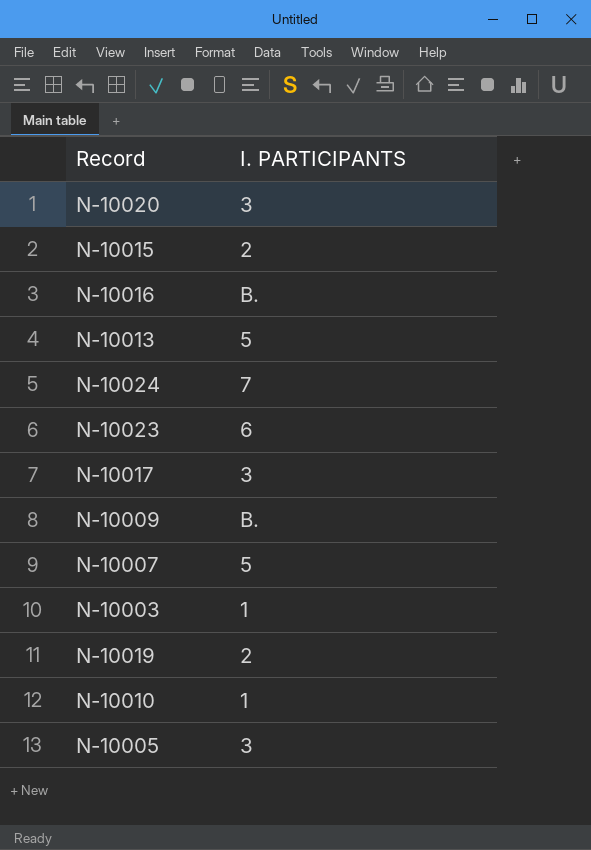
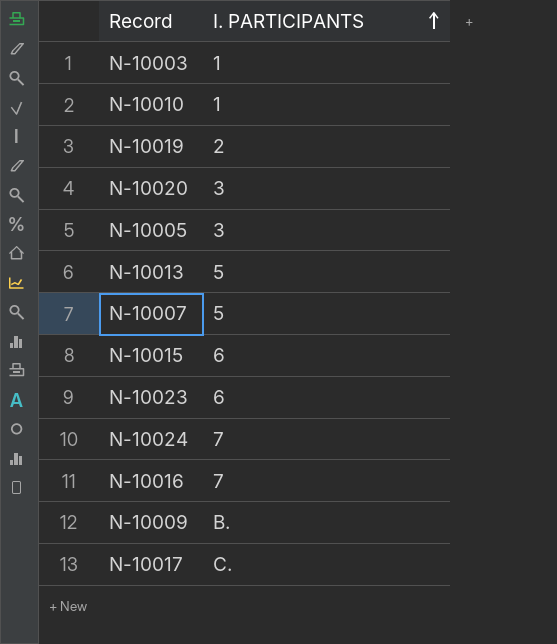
row order: none -> I. PARTICIPANTS ascending
N-10015 | I. PARTICIPANTS: 2 -> 6
N-10016 | I. PARTICIPANTS: B. -> 7
N-10017 | I. PARTICIPANTS: 3 -> C.

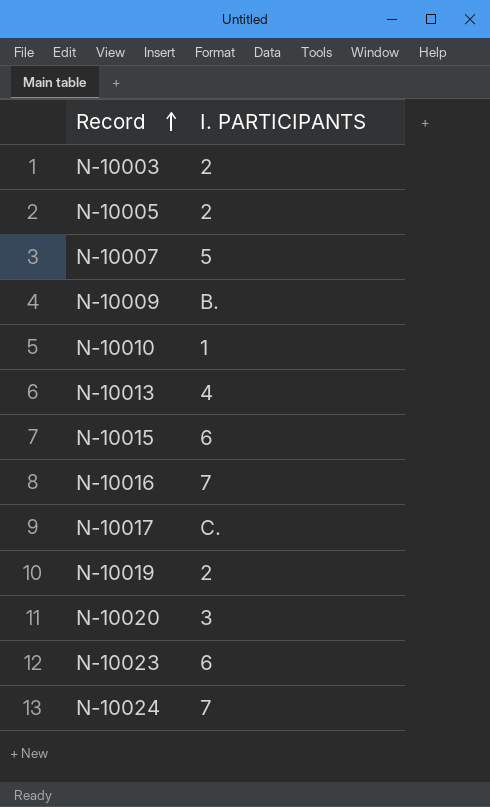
row order: I. PARTICIPANTS ascending -> Record ascending
N-10003 | I. PARTICIPANTS: 1 -> 2
N-10005 | I. PARTICIPANTS: 3 -> 2
N-10013 | I. PARTICIPANTS: 5 -> 4

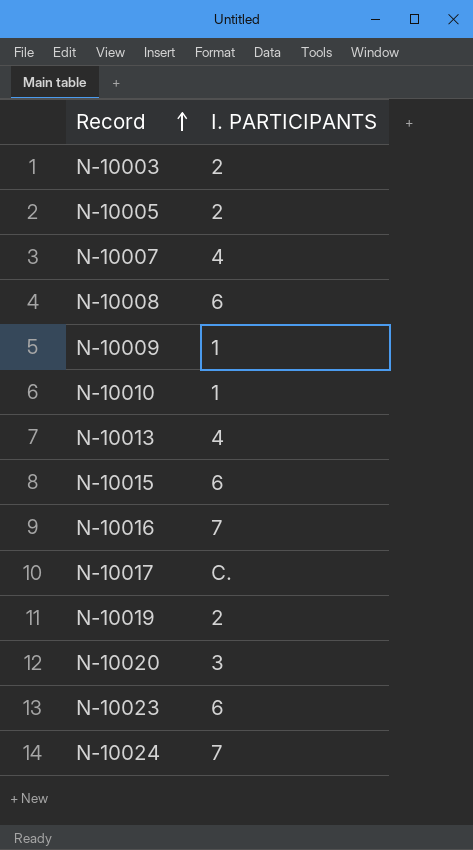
N-10007 | I. PARTICIPANTS: 5 -> 4
row N-10008: none -> 6
N-10009 | I. PARTICIPANTS: B. -> 1

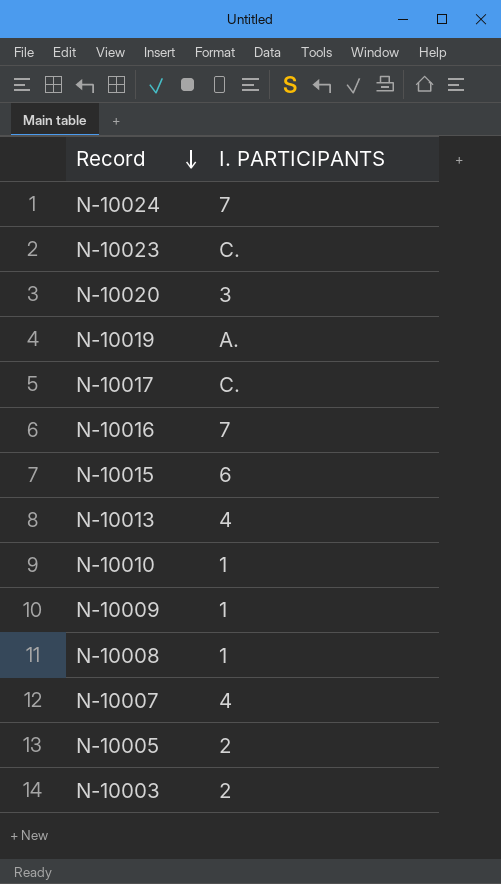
row order: Record ascending -> Record descending
N-10023 | I. PARTICIPANTS: 6 -> C.
N-10019 | I. PARTICIPANTS: 2 -> A.
N-10008 | I. PARTICIPANTS: 6 -> 1

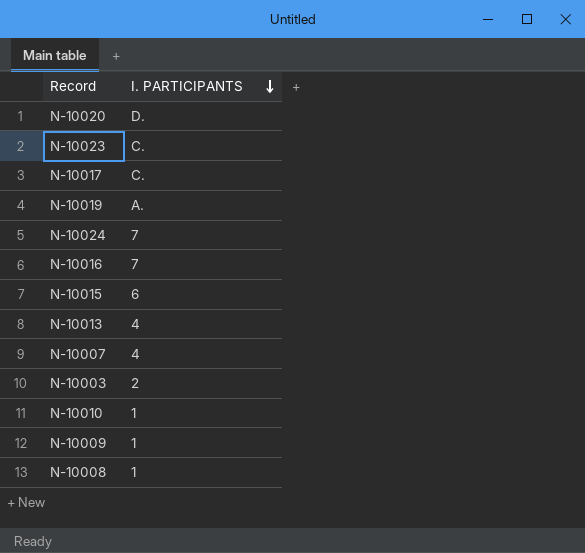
row order: Record descending -> I. PARTICIPANTS descending
row N-10005: 2 -> none
N-10020 | I. PARTICIPANTS: 3 -> D.

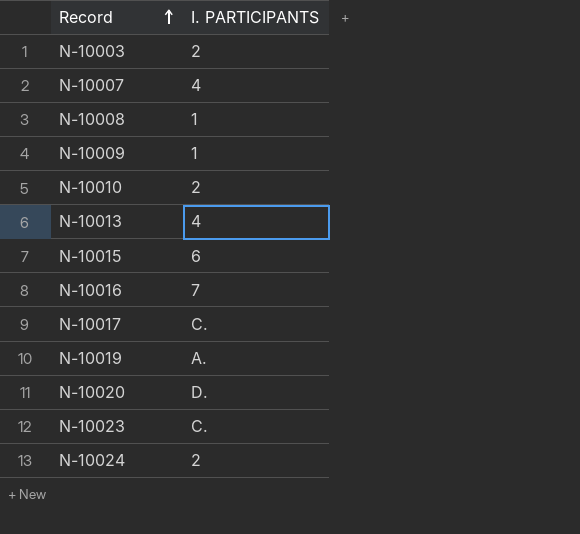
row order: I. PARTICIPANTS descending -> Record ascending
N-10010 | I. PARTICIPANTS: 1 -> 2
N-10024 | I. PARTICIPANTS: 7 -> 2

